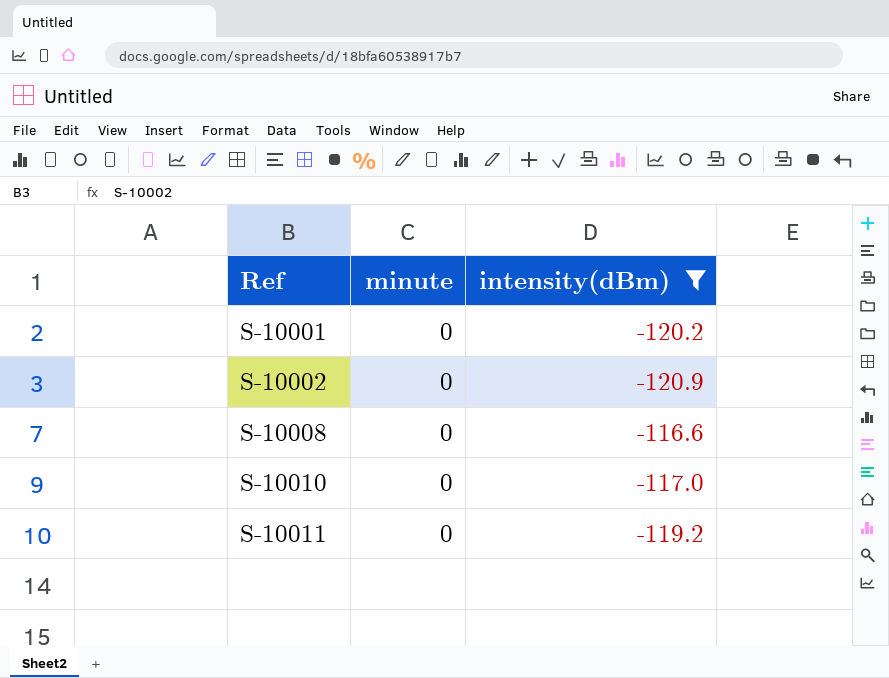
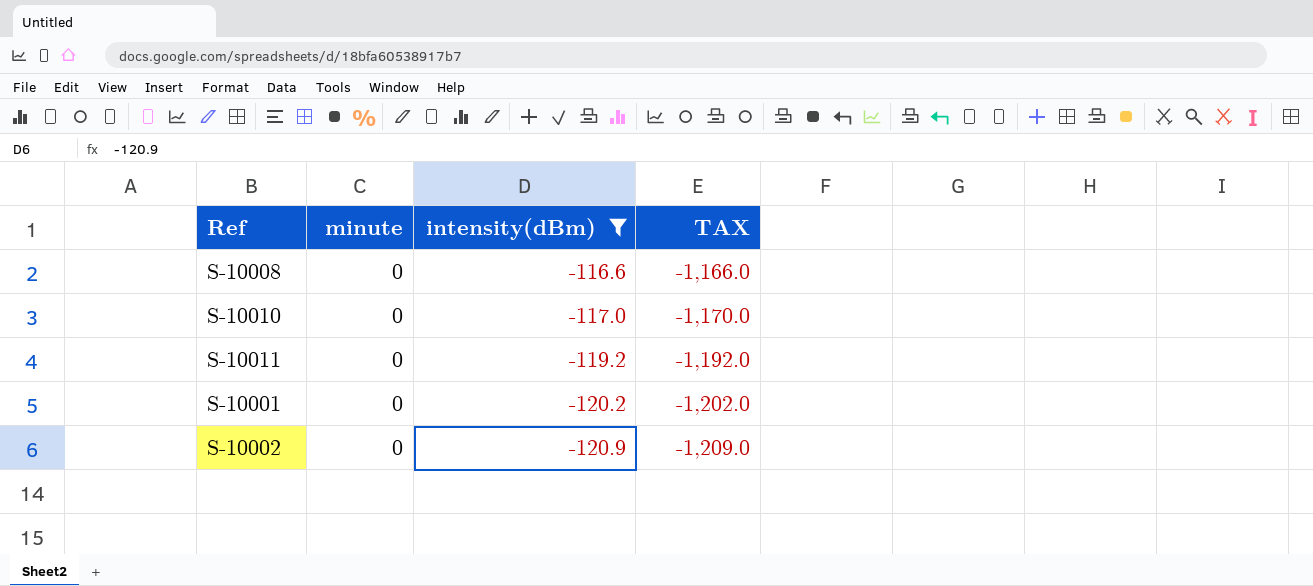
row order: Ref ascending -> intensity(dBm) descending
column TAX | formula: none -> [intensity(dBm)] * 10

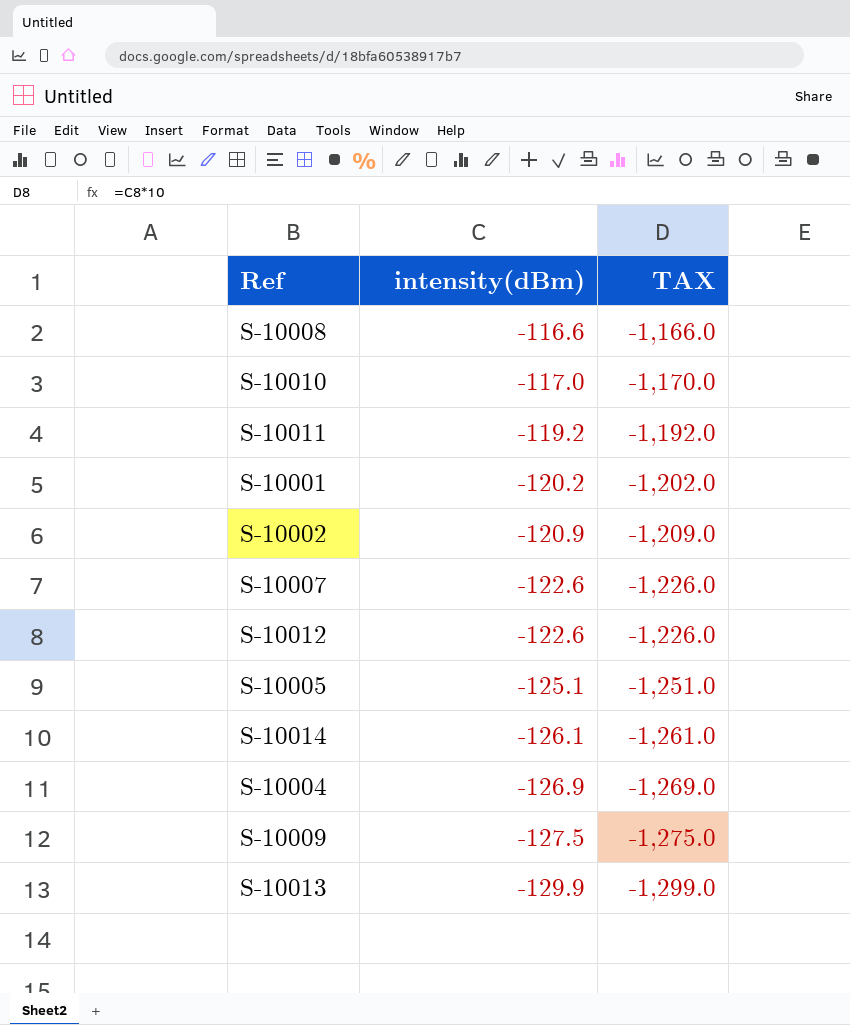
filter: intensity(dBm) >= -120.9 -> none
column minute | position: 2 -> none

